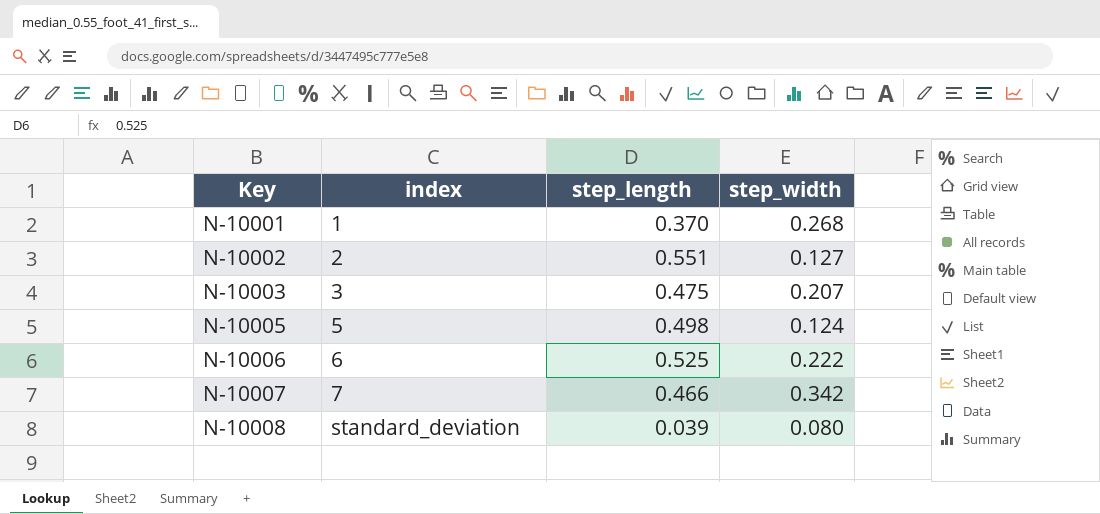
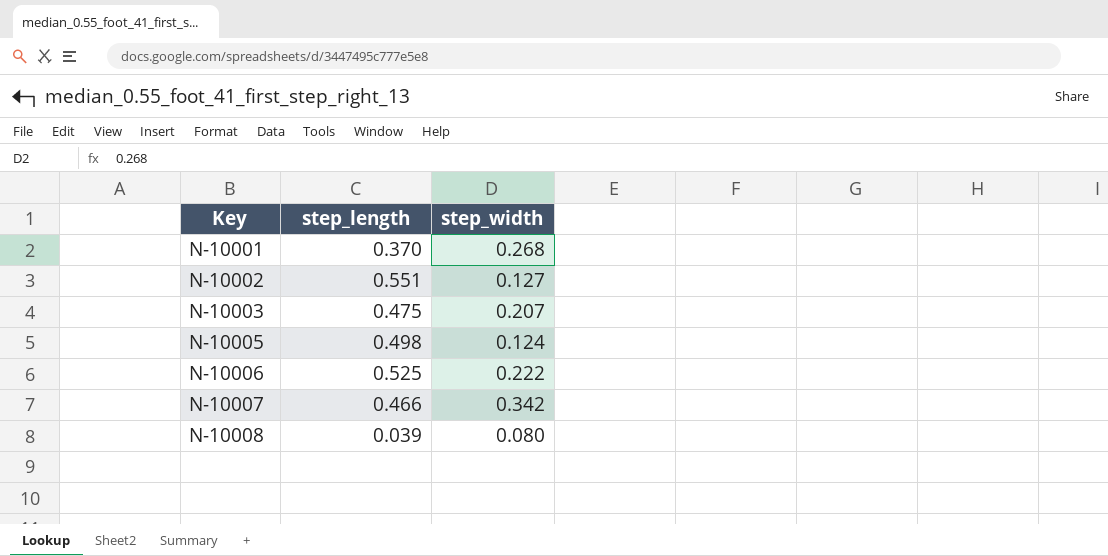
column index | position: 2 -> none

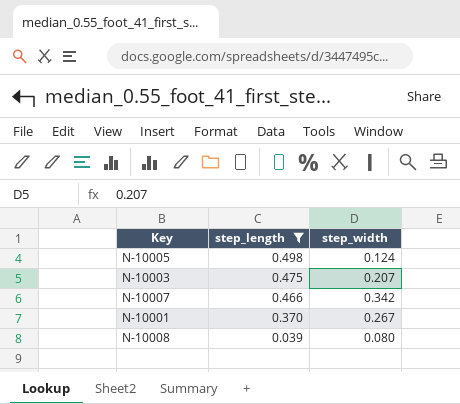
filter: none -> step_length <= 0.498
row order: Key ascending -> step_length descending
N-10001 | step_width: 0.268 -> 0.267

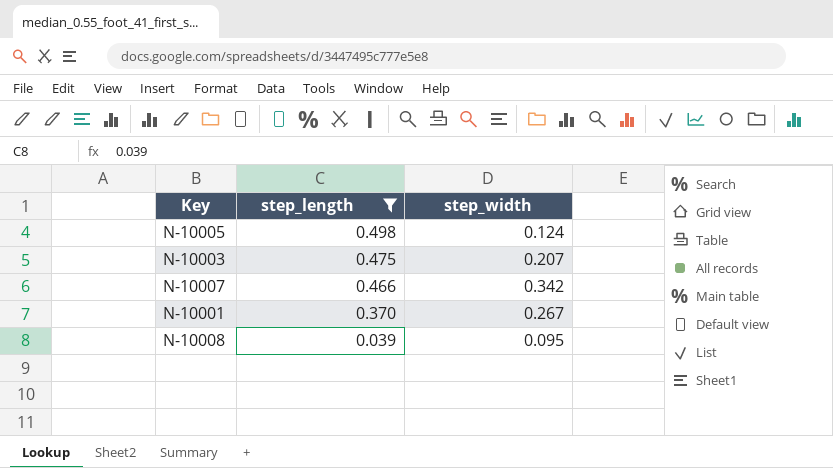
N-10008 | step_width: 0.080 -> 0.095

